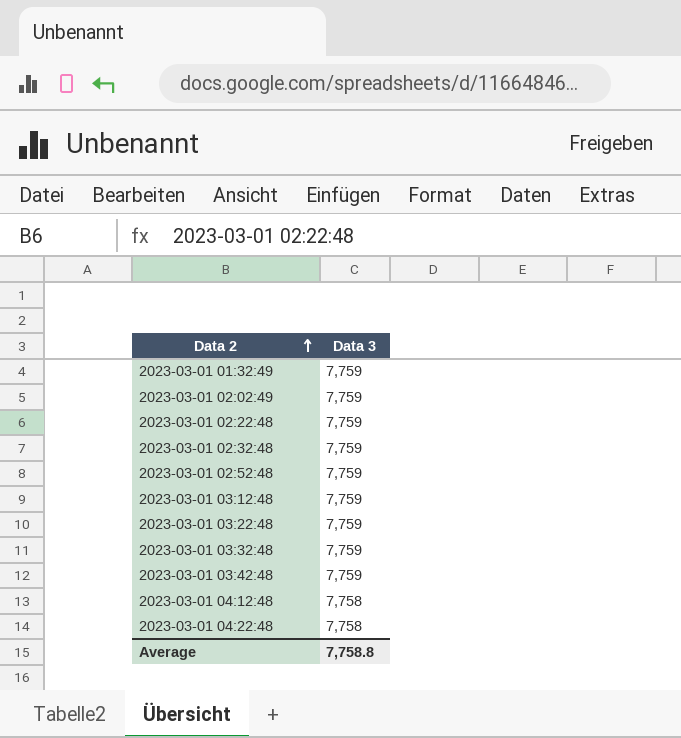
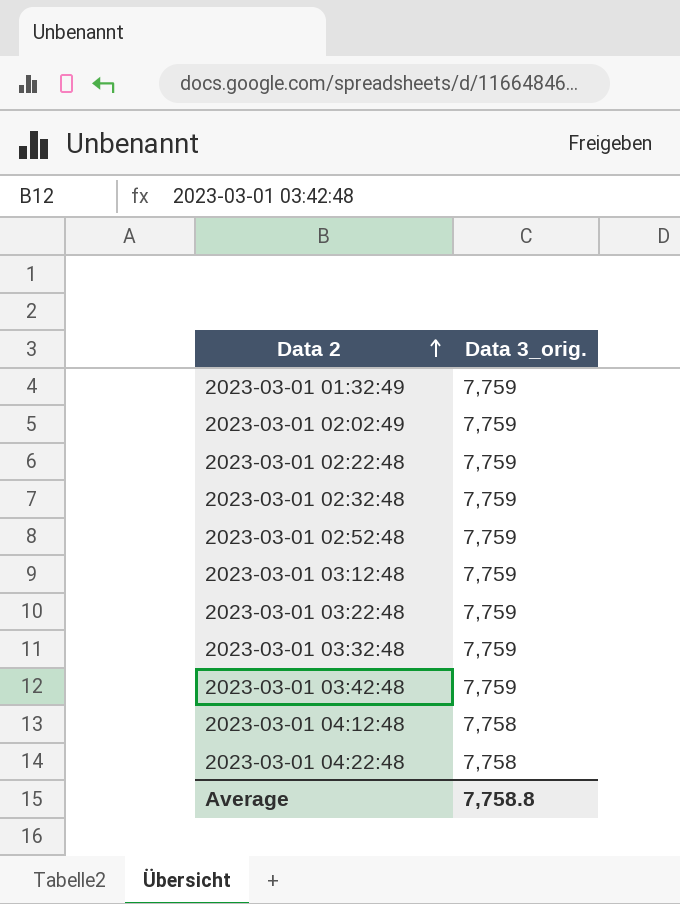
column name: Data 3 -> Data 3_orig.

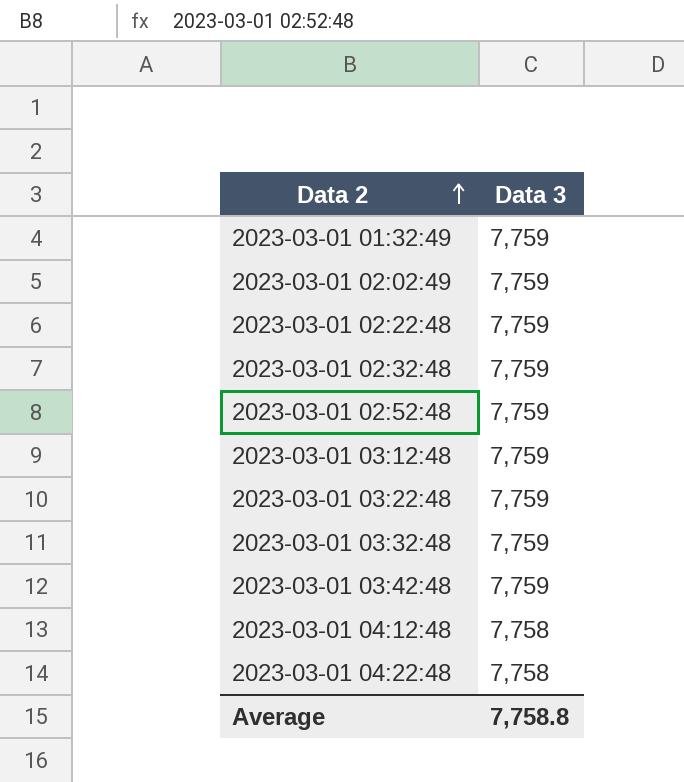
column name: Data 3_orig. -> Data 3

